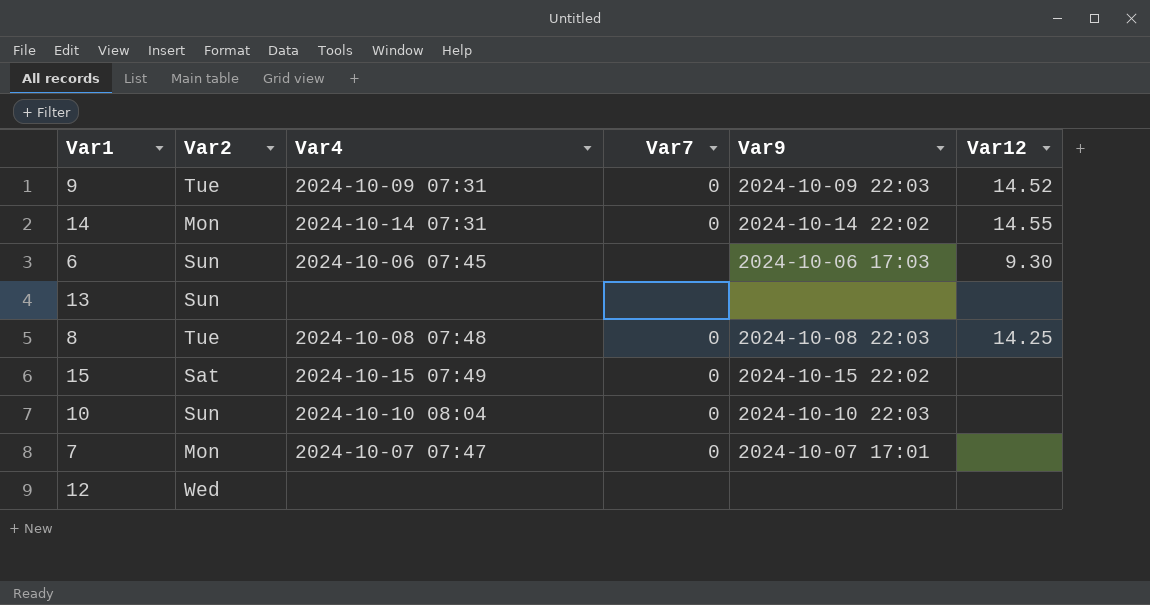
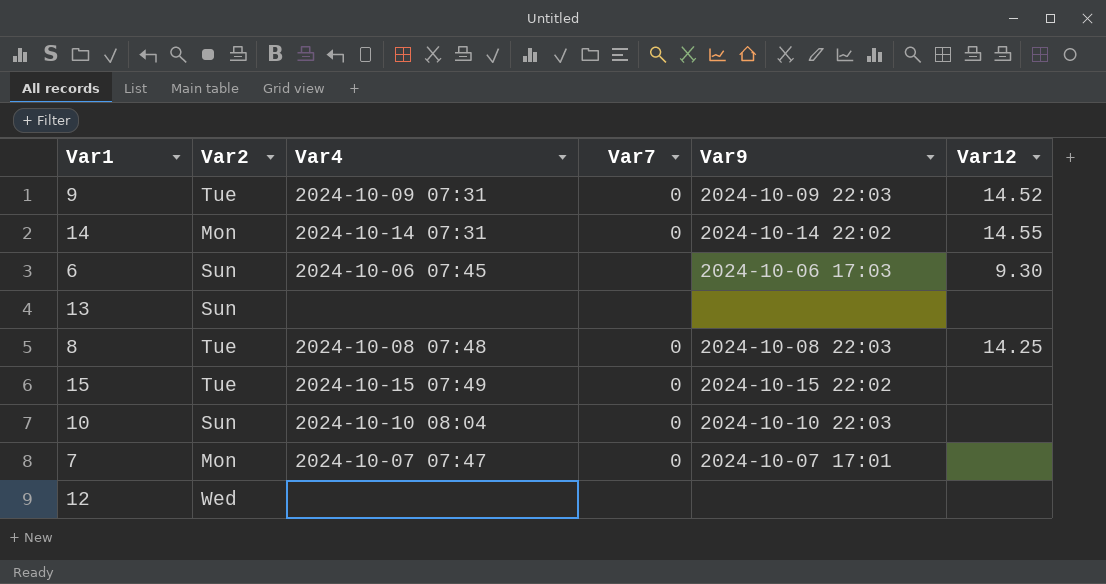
15 | Var2: Sat -> Tue

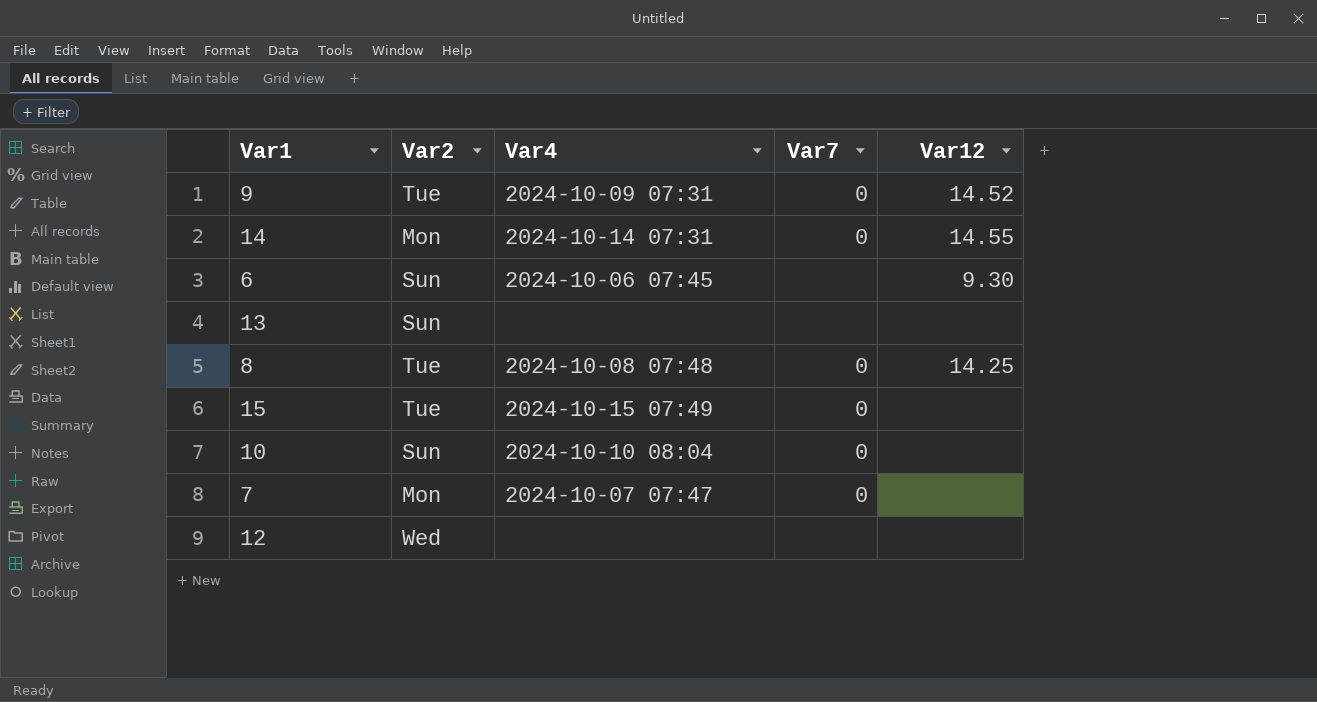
column Var9 | position: 5 -> none

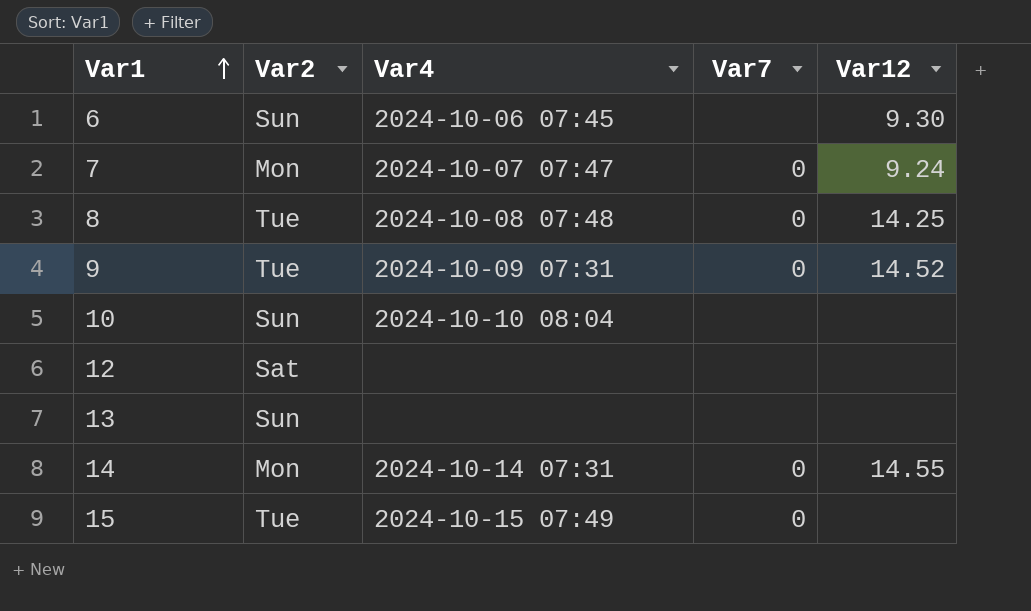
row order: none -> Var1 ascending
7 | Var12: none -> 9.24
10 | Var7: 0 -> none
12 | Var2: Wed -> Sat

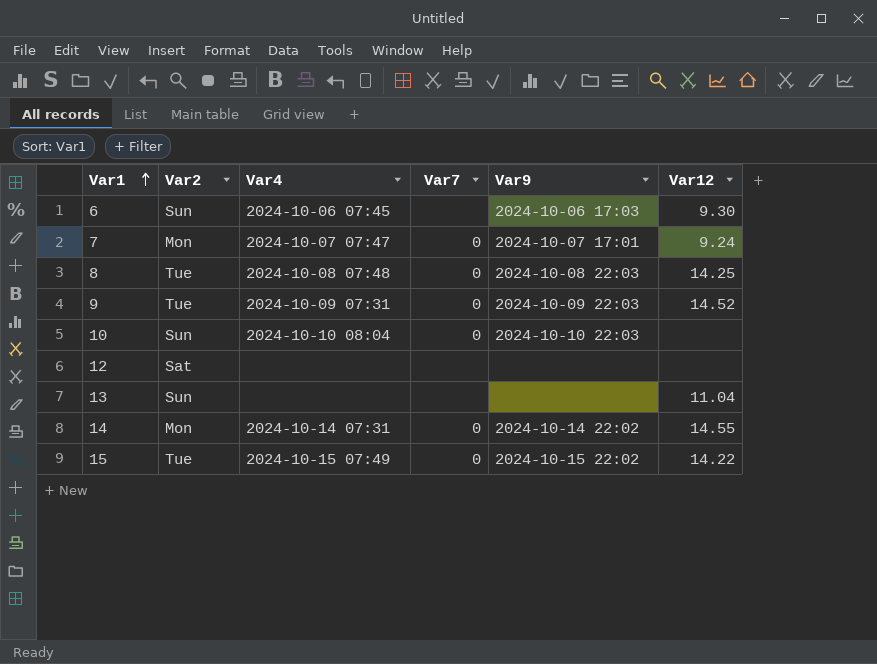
column Var9 | position: none -> 5
10 | Var7: none -> 0
13 | Var12: none -> 11.04
15 | Var12: none -> 14.22

